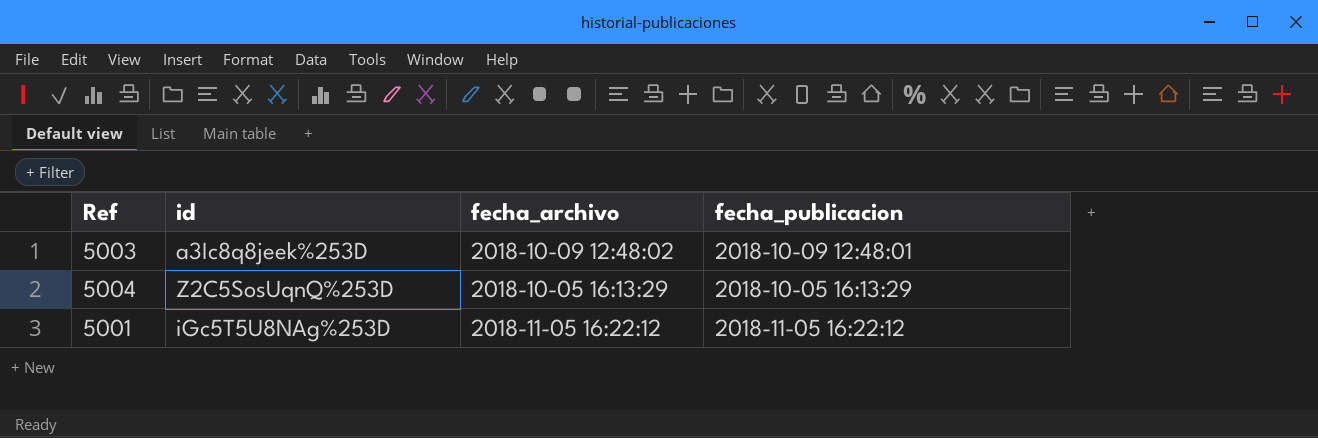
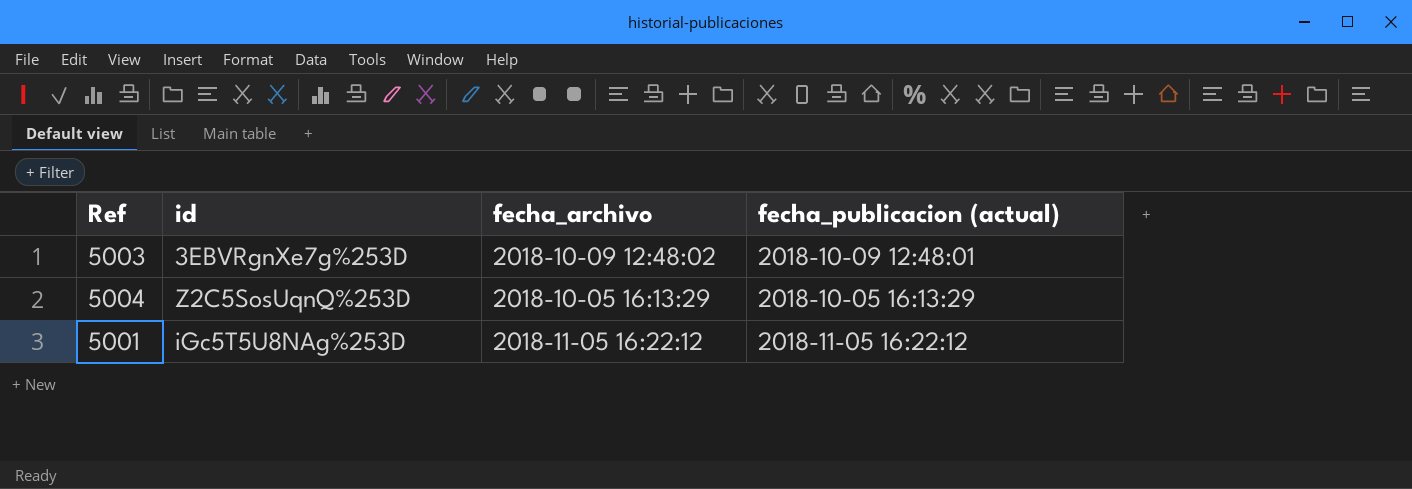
column name: fecha_publicacion -> fecha_publicacion (actual)
5003 | id: a3Ic8q8jeek%253D -> 3EBVRgnXe7g%253D

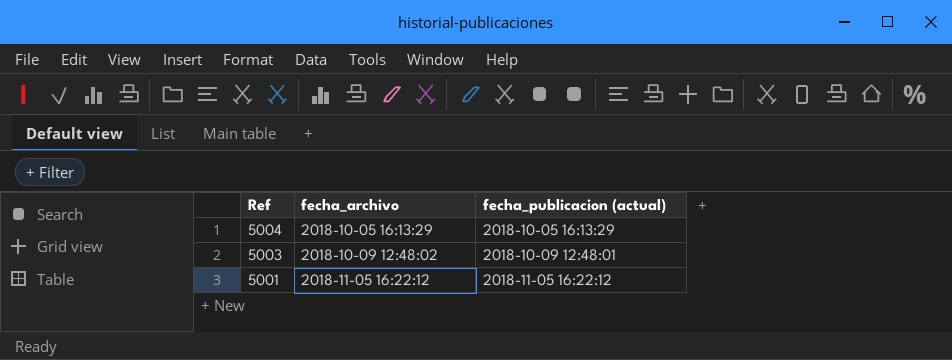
row order: none -> Ref descending
column id | position: 2 -> none

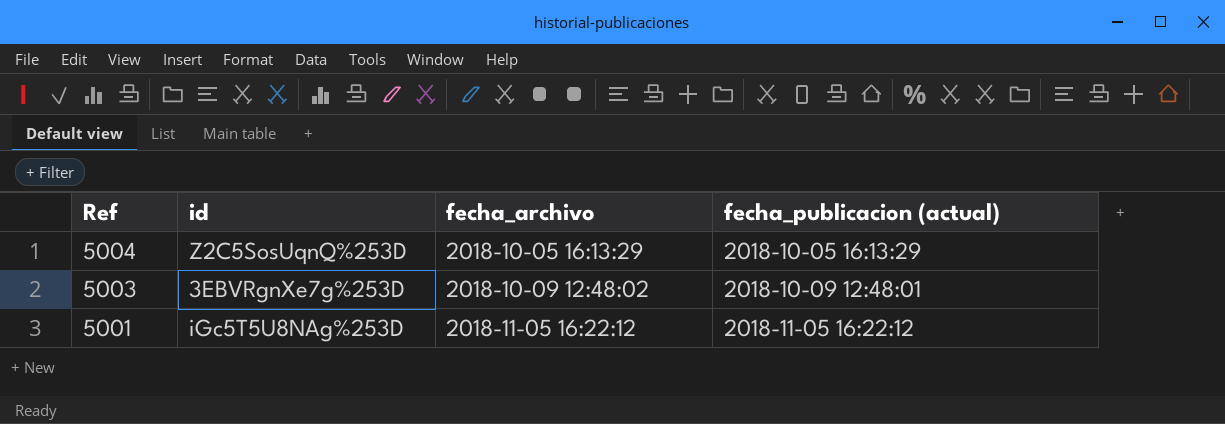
column id | position: none -> 2

